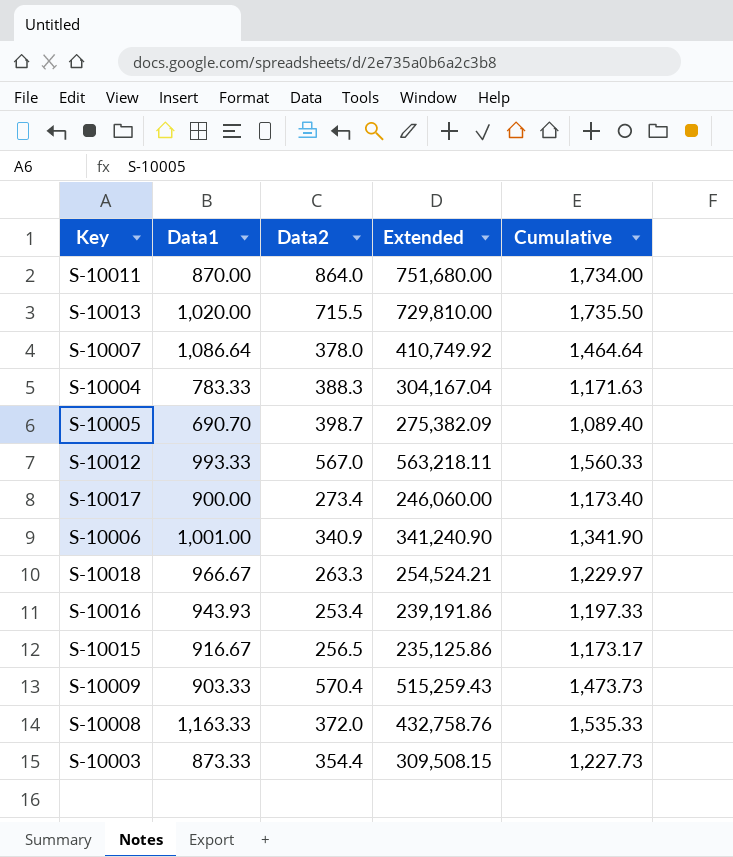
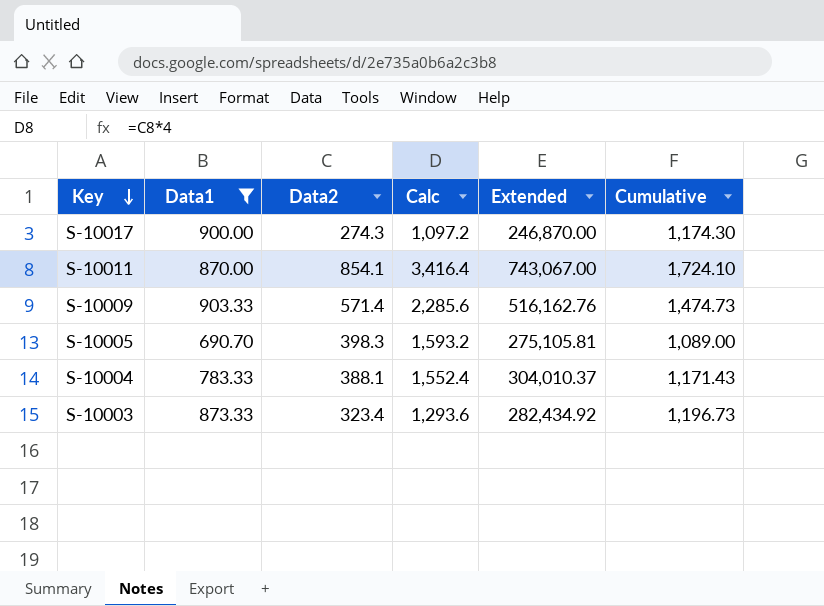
filter: none -> Data1 <= 903.33
row order: none -> Key descending
column Calc | formula: none -> [Data2] * 4
S-10017 | Data2: 273.4 -> 274.3
S-10017 | Extended: 246,060.00 -> 246,870.00
S-10017 | Cumulative: 1,173.40 -> 1,174.30
S-10011 | Data2: 864.0 -> 854.1
S-10011 | Extended: 751,680.00 -> 743,067.00
S-10011 | Cumulative: 1,734.00 -> 1,724.10
S-10009 | Data2: 570.4 -> 571.4
S-10009 | Extended: 515,259.43 -> 516,162.76
S-10009 | Cumulative: 1,473.73 -> 1,474.73
S-10005 | Data2: 398.7 -> 398.3
S-10005 | Extended: 275,382.09 -> 275,105.81
S-10005 | Cumulative: 1,089.40 -> 1,089.00
S-10004 | Data2: 388.3 -> 388.1
S-10004 | Extended: 304,167.04 -> 304,010.37
S-10004 | Cumulative: 1,171.63 -> 1,171.43
S-10003 | Data2: 354.4 -> 323.4
S-10003 | Extended: 309,508.15 -> 282,434.92
S-10003 | Cumulative: 1,227.73 -> 1,196.73

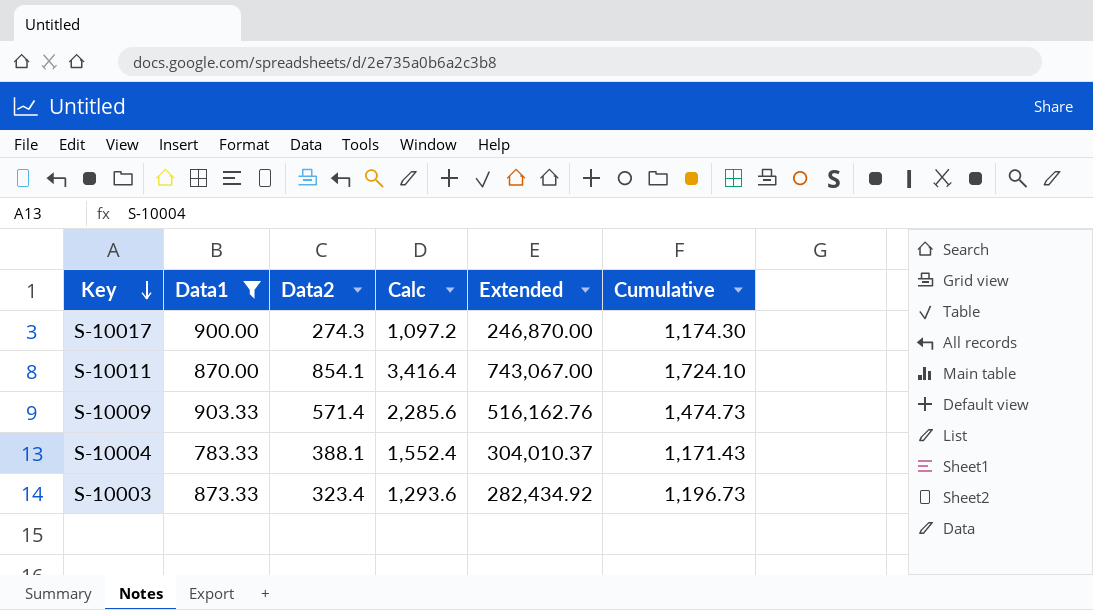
row S-10005: 690.70 | 398.3 | 1,593.2 | 275,105.81 | 1,089.00 -> none

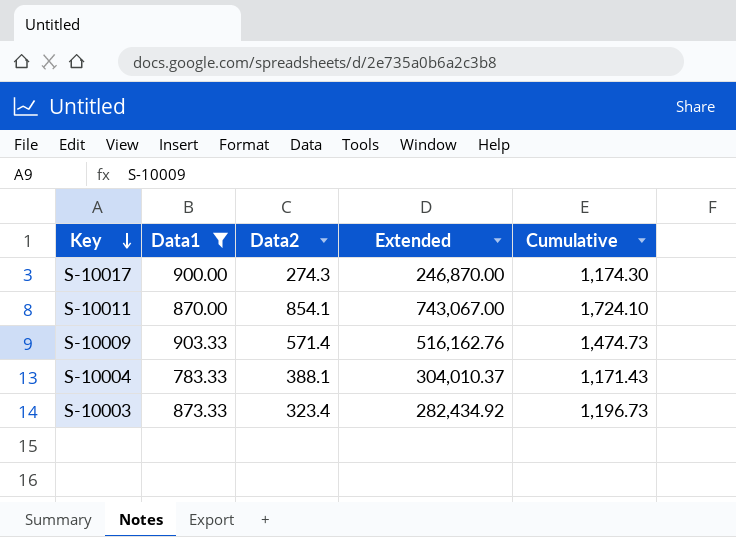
column Calc | formula: [Data2] * 4 -> none

